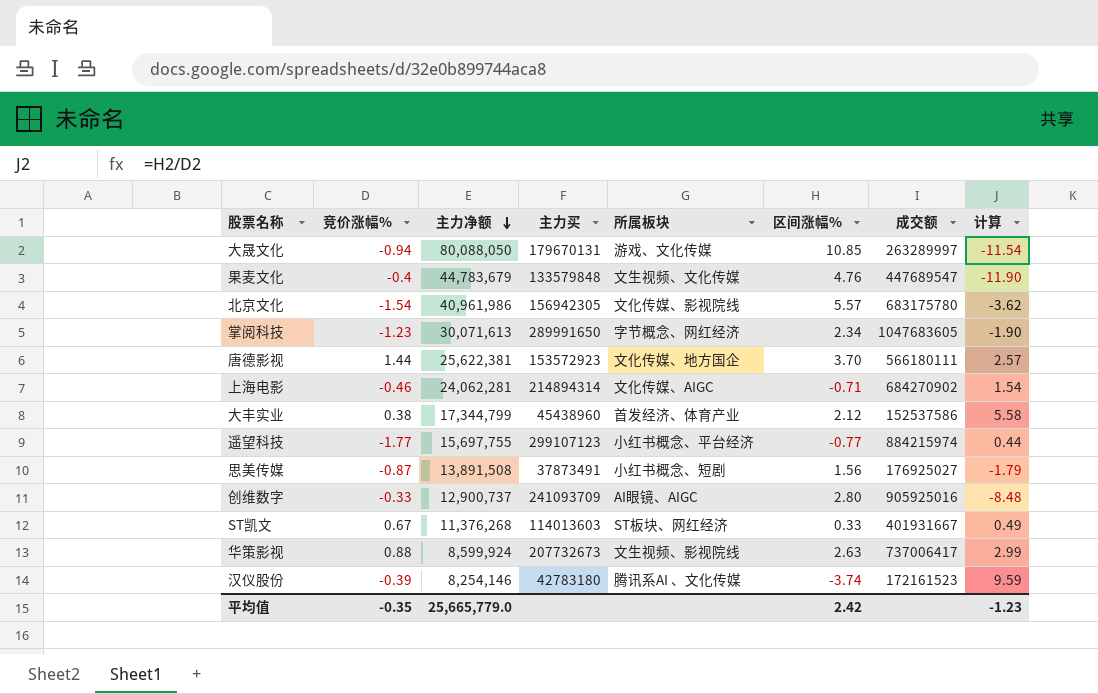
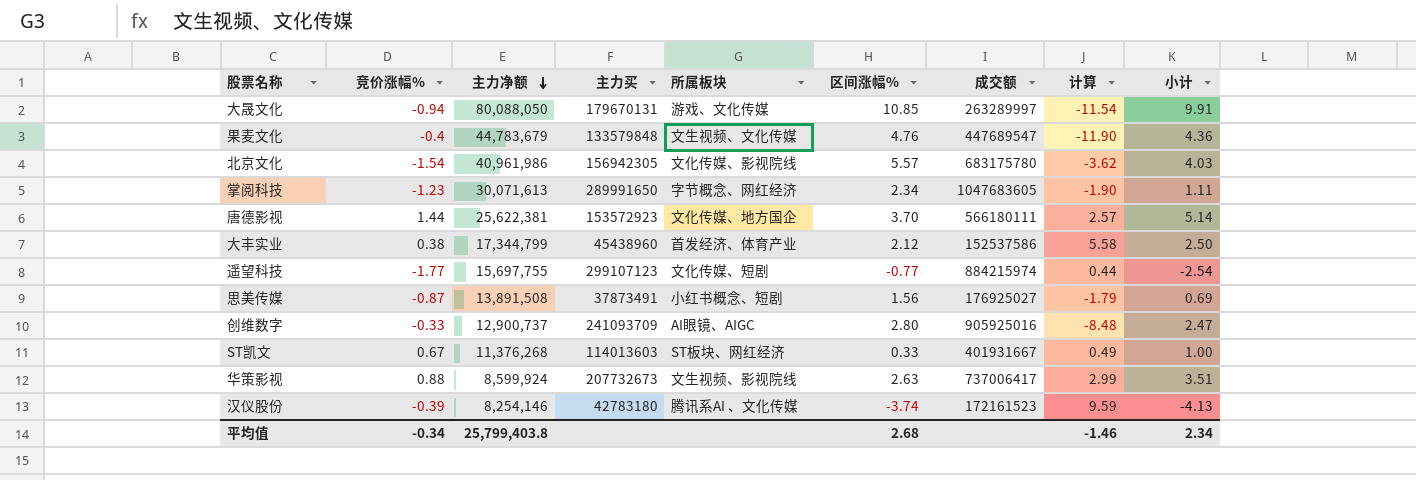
column 小计 | formula: none -> [竞价涨幅%] + [区间涨幅%]
row 上海电影: -0.46 | 24,062,281 | 214894314 | 文化传媒、AIGC | -0.71 | 684270902 | 1.54 -> none
遥望科技 | 所属板块: 小红书概念、平台经济 -> 文化传媒、短剧
平均值 | 竞价涨幅%: -0.35 -> -0.34
平均值 | 主力净额: 25,665,779.0 -> 25,799,403.8
平均值 | 区间涨幅%: 2.42 -> 2.68
平均值 | 计算: -1.23 -> -1.46

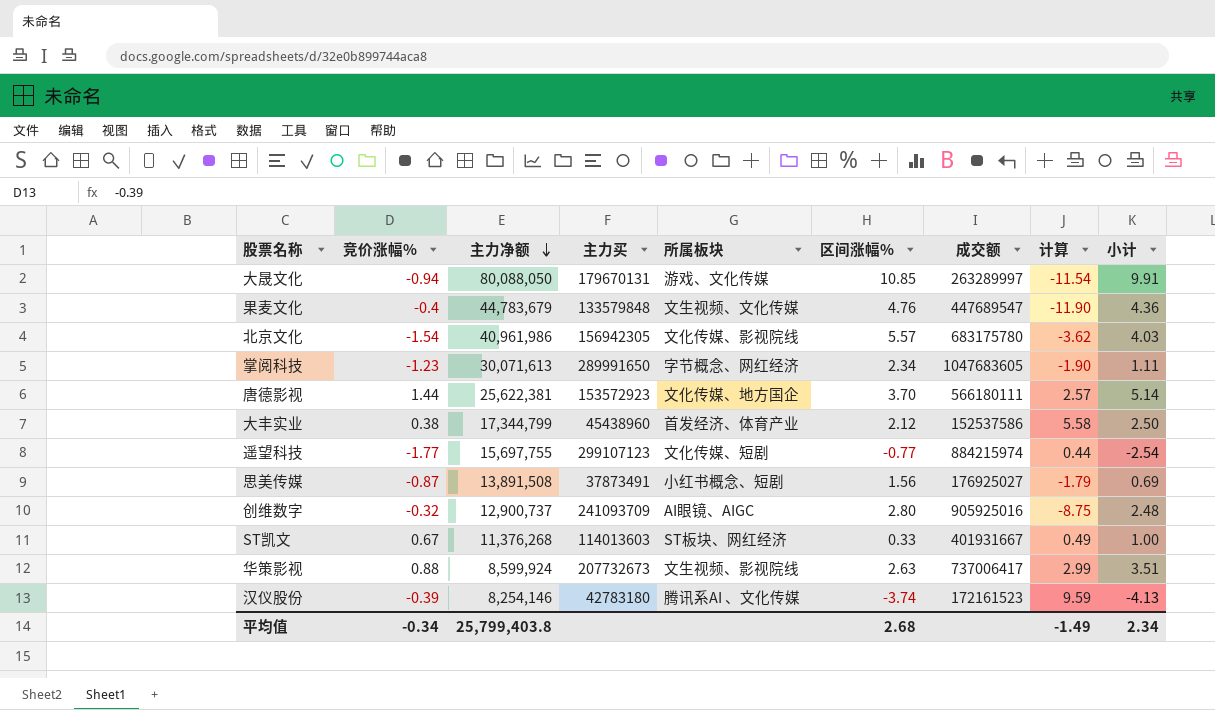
创维数字 | 竞价涨幅%: -0.33 -> -0.32
创维数字 | 计算: -8.48 -> -8.75
创维数字 | 小计: 2.47 -> 2.48
平均值 | 计算: -1.46 -> -1.49

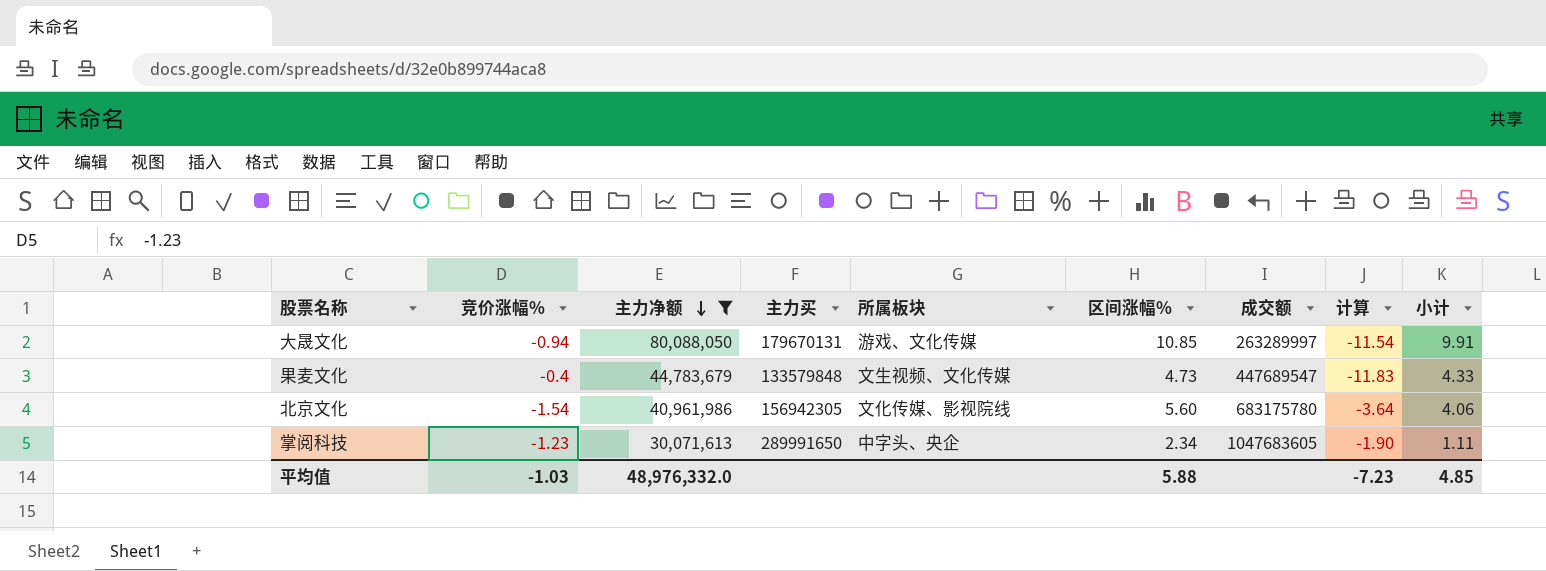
filter: none -> 主力净额 >= 30,071,613
果麦文化 | 区间涨幅%: 4.76 -> 4.73
果麦文化 | 计算: -11.90 -> -11.83
果麦文化 | 小计: 4.36 -> 4.33
北京文化 | 区间涨幅%: 5.57 -> 5.60
北京文化 | 计算: -3.62 -> -3.64
北京文化 | 小计: 4.03 -> 4.06
掌阅科技 | 所属板块: 字节概念、网红经济 -> 中字头、央企
平均值 | 竞价涨幅%: -0.34 -> -1.03
平均值 | 主力净额: 25,799,403.8 -> 48,976,332.0
平均值 | 区间涨幅%: 2.68 -> 5.88
平均值 | 计算: -1.49 -> -7.23
平均值 | 小计: 2.34 -> 4.85

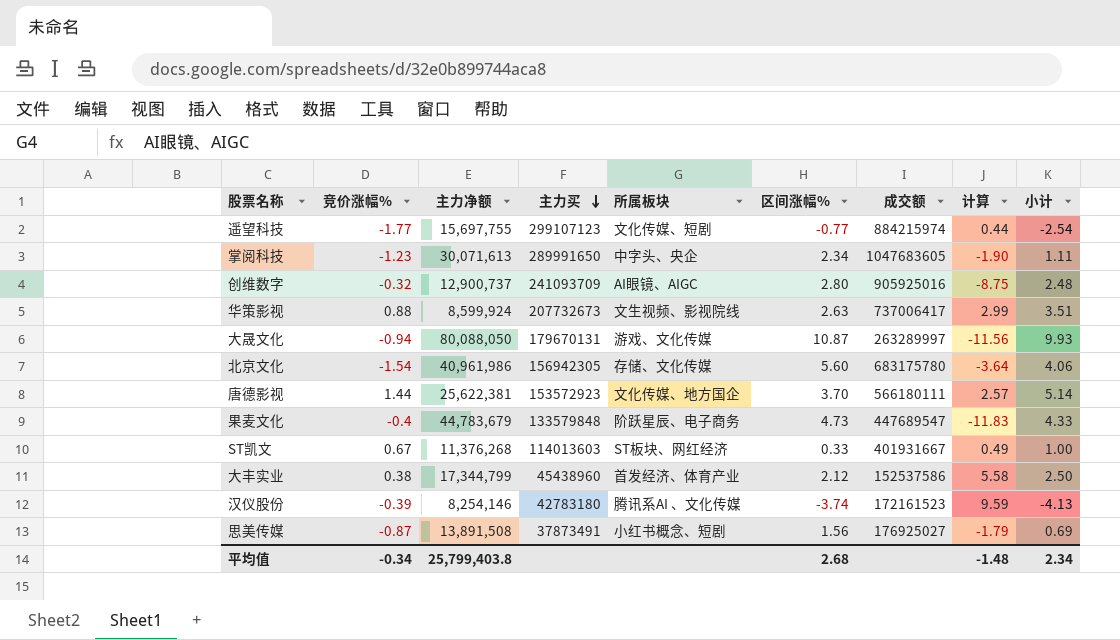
filter: 主力净额 >= 30,071,613 -> none
row order: 主力净额 descending -> 主力买 descending
大晟文化 | 区间涨幅%: 10.85 -> 10.87
大晟文化 | 计算: -11.54 -> -11.56
大晟文化 | 小计: 9.91 -> 9.93
北京文化 | 所属板块: 文化传媒、影视院线 -> 存储、文化传媒
果麦文化 | 所属板块: 文生视频、文化传媒 -> 阶跃星辰、电子商务
平均值 | 竞价涨幅%: -1.03 -> -0.34
平均值 | 主力净额: 48,976,332.0 -> 25,799,403.8
平均值 | 区间涨幅%: 5.88 -> 2.68
平均值 | 计算: -7.23 -> -1.48
平均值 | 小计: 4.85 -> 2.34

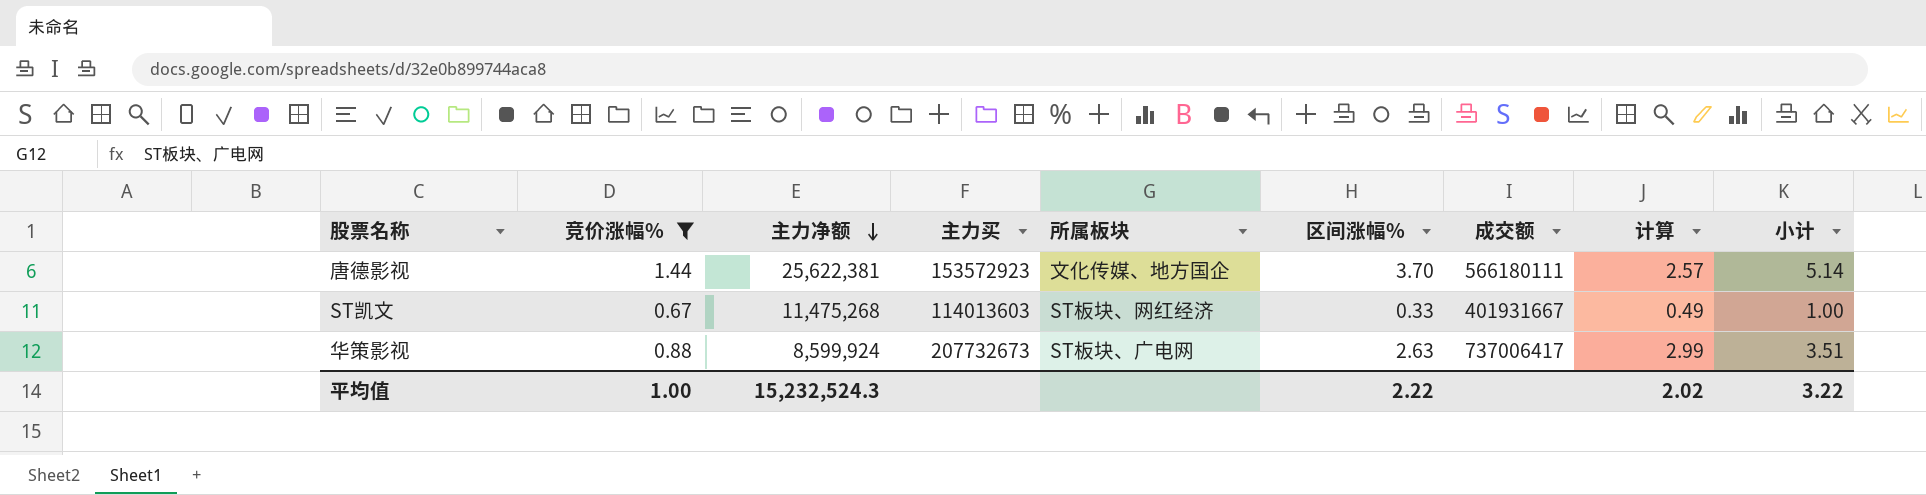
filter: none -> 竞价涨幅% >= 0.67
row order: 主力买 descending -> 主力净额 descending
ST凯文 | 主力净额: 11,376,268 -> 11,475,268
华策影视 | 所属板块: 文生视频、影视院线 -> ST板块、广电网
平均值 | 竞价涨幅%: -0.34 -> 1.00
平均值 | 主力净额: 25,799,403.8 -> 15,232,524.3
平均值 | 区间涨幅%: 2.68 -> 2.22
平均值 | 计算: -1.48 -> 2.02
平均值 | 小计: 2.34 -> 3.22

